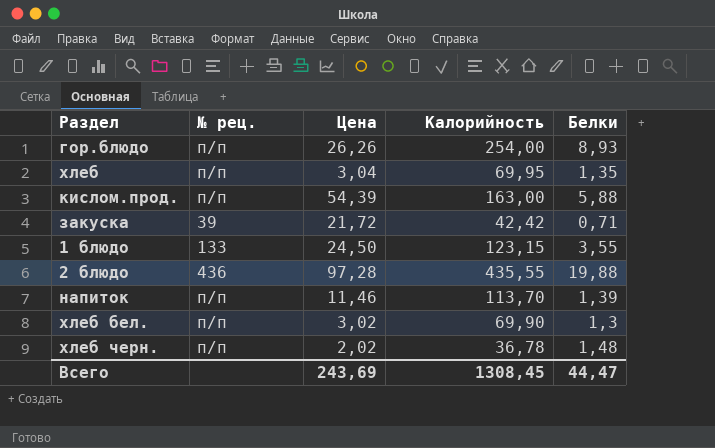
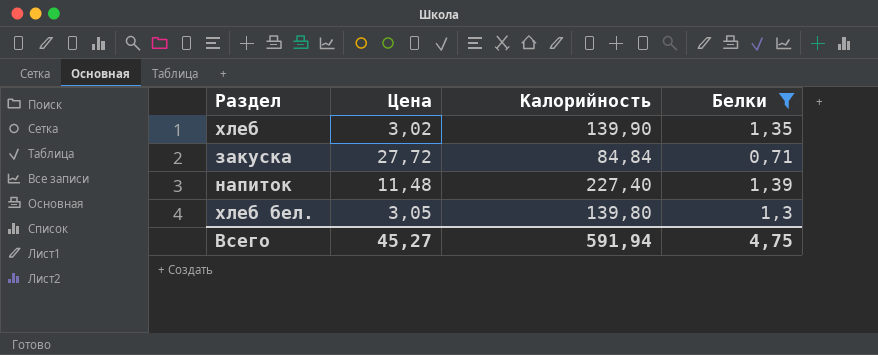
filter: none -> Белки <= 1,39
column № рец. | position: 2 -> none
хлеб | Цена: 3,04 -> 3,02
хлеб | Калорийность: 69,95 -> 139,90
закуска | Цена: 21,72 -> 27,72
закуска | Калорийность: 42,42 -> 84,84
напиток | Цена: 11,46 -> 11,48
напиток | Калорийность: 113,70 -> 227,40
хлеб бел. | Цена: 3,02 -> 3,05
хлеб бел. | Калорийность: 69,90 -> 139,80
Всего | Цена: 243,69 -> 45,27
Всего | Калорийность: 1308,45 -> 591,94
Всего | Белки: 44,47 -> 4,75

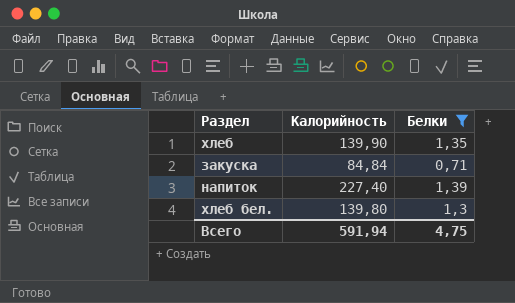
column Цена | position: 2 -> none

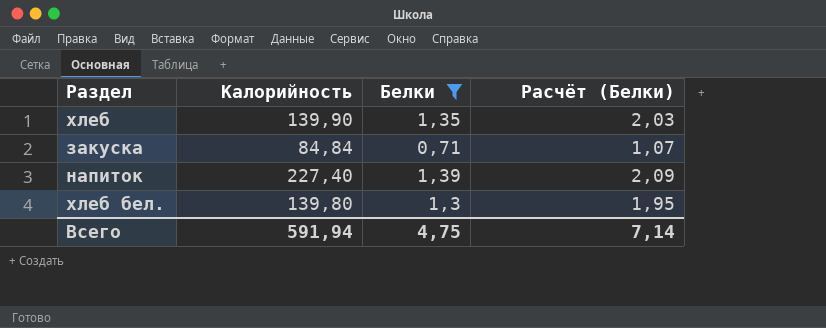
column Расчёт (Белки) | formula: none -> [Белки] * 1,5

